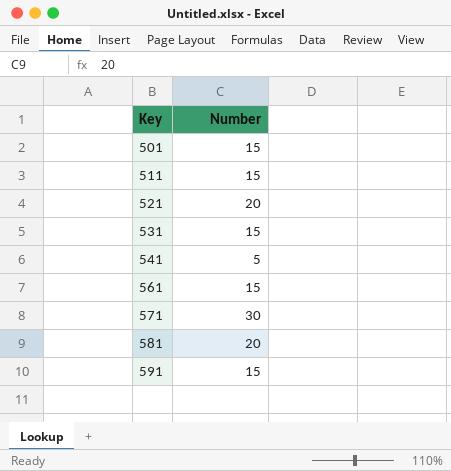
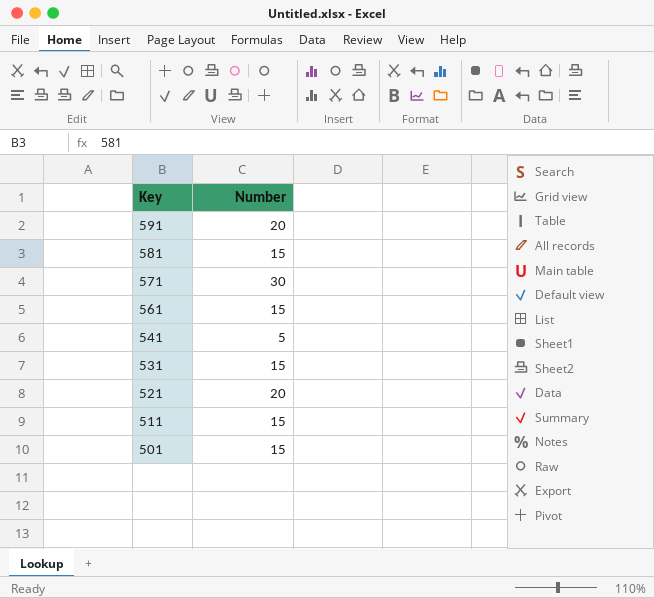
row order: Key ascending -> Key descending
591 | Number: 15 -> 20
581 | Number: 20 -> 15

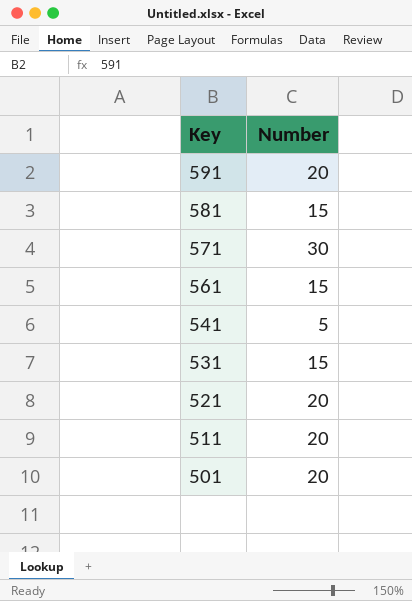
511 | Number: 15 -> 20
501 | Number: 15 -> 20

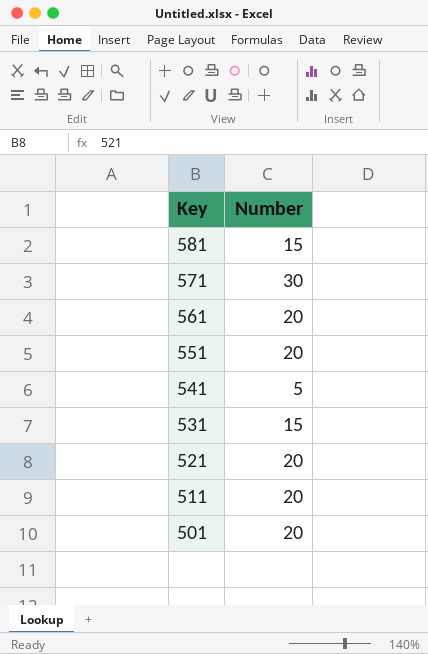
row 591: 20 -> none
561 | Number: 15 -> 20
row 551: none -> 20

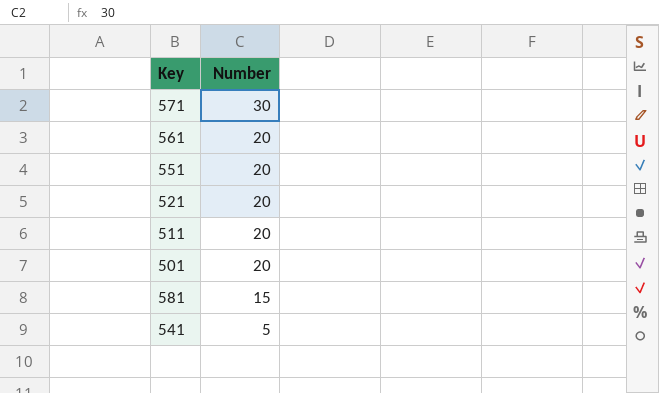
row order: Key descending -> Number descending
row 531: 15 -> none

